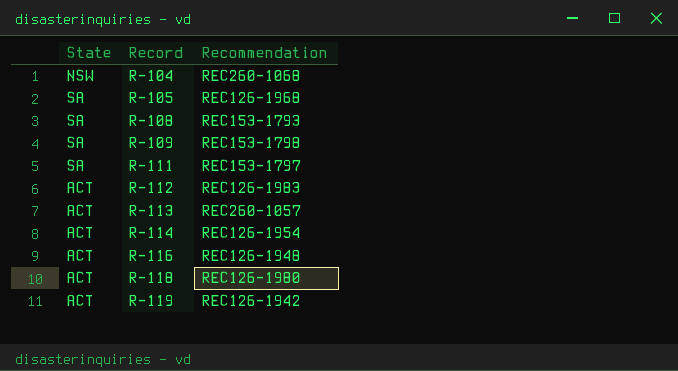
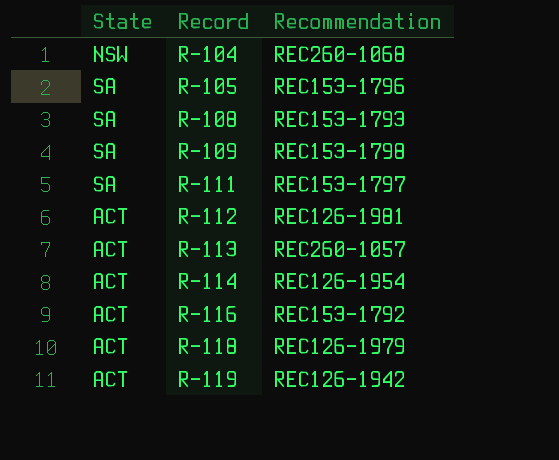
R-105 | Recommendation: REC126-1968 -> REC153-1796
R-112 | Recommendation: REC126-1983 -> REC126-1981
R-116 | Recommendation: REC126-1948 -> REC153-1792
R-118 | Recommendation: REC126-1980 -> REC126-1979

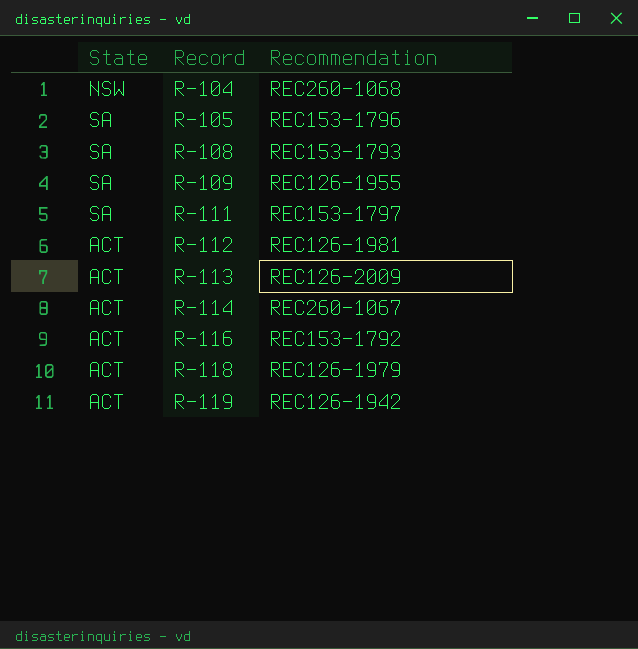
R-109 | Recommendation: REC153-1798 -> REC126-1955
R-113 | Recommendation: REC260-1057 -> REC126-2009
R-114 | Recommendation: REC126-1954 -> REC260-1067

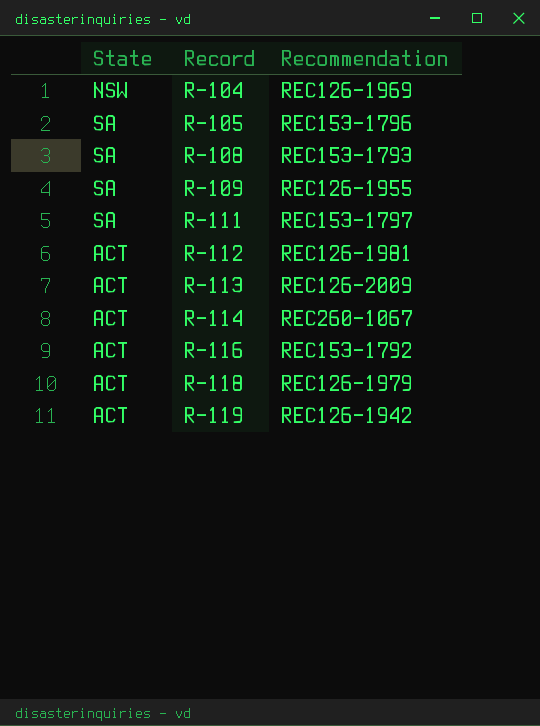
R-104 | Recommendation: REC260-1068 -> REC126-1969

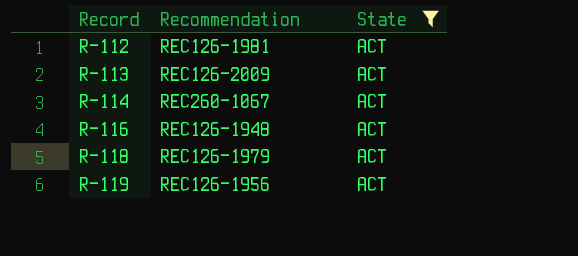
filter: none -> State = ACT
column State | position: 1 -> 3
R-116 | Recommendation: REC153-1792 -> REC126-1948
R-119 | Recommendation: REC126-1942 -> REC126-1956

